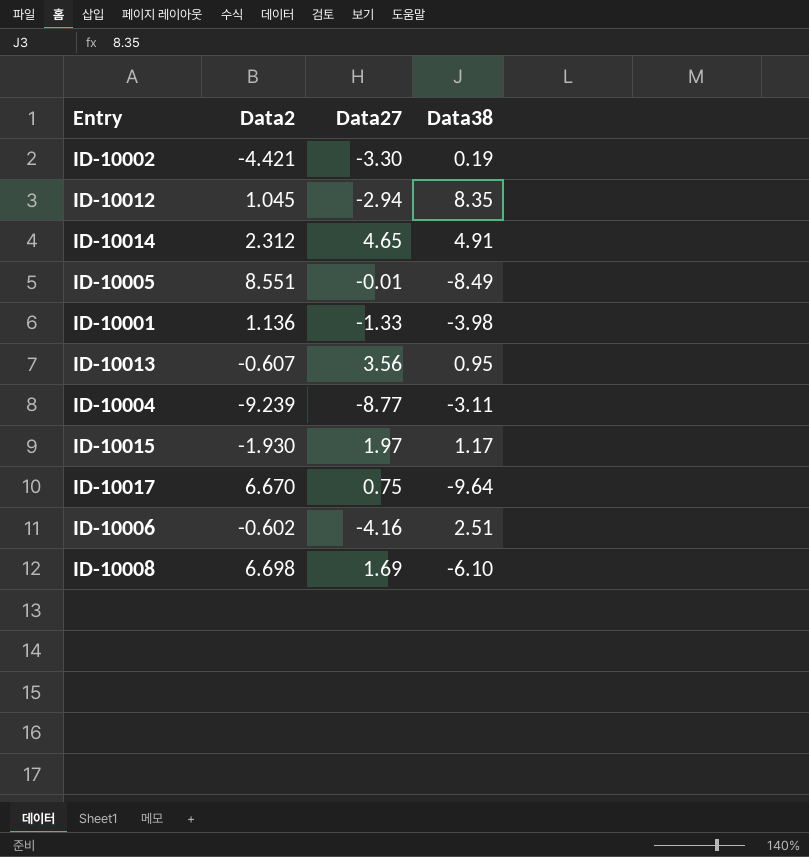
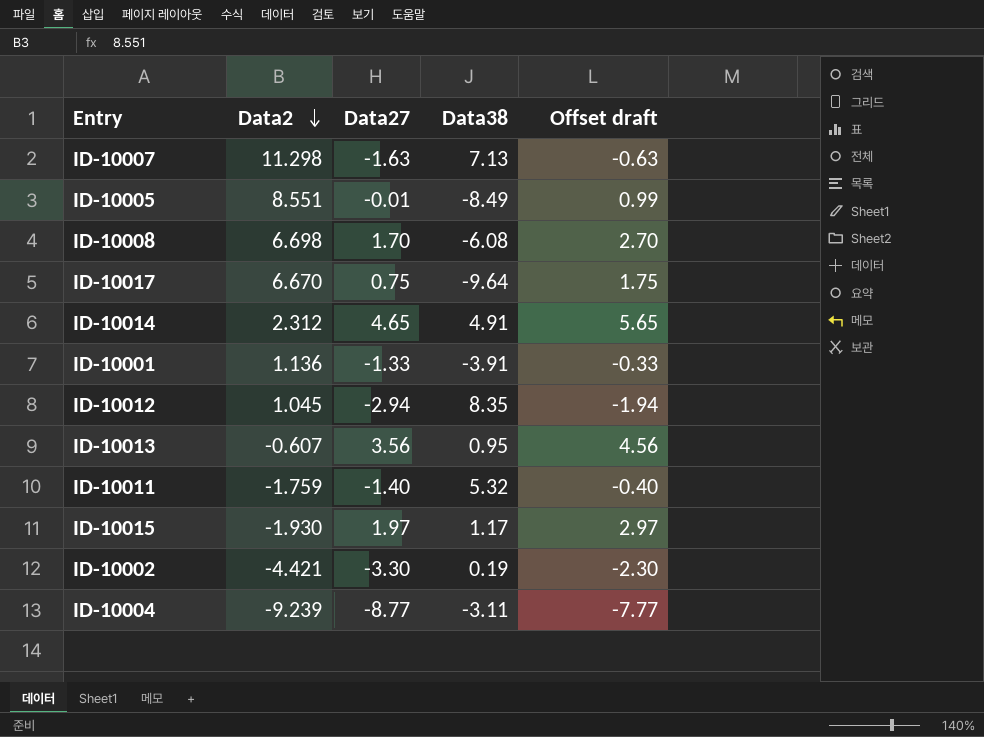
row order: none -> Data2 descending
column Offset draft | formula: none -> [Data27] + 1
row ID-10006: -0.602 | -4.16 | 2.51 -> none
row ID-10007: none -> 11.298 | -1.63 | 7.13 | -0.63
ID-10008 | Data27: 1.69 -> 1.70
ID-10008 | Data38: -6.10 -> -6.08
ID-10001 | Data38: -3.98 -> -3.91
row ID-10011: none -> -1.759 | -1.40 | 5.32 | -0.40

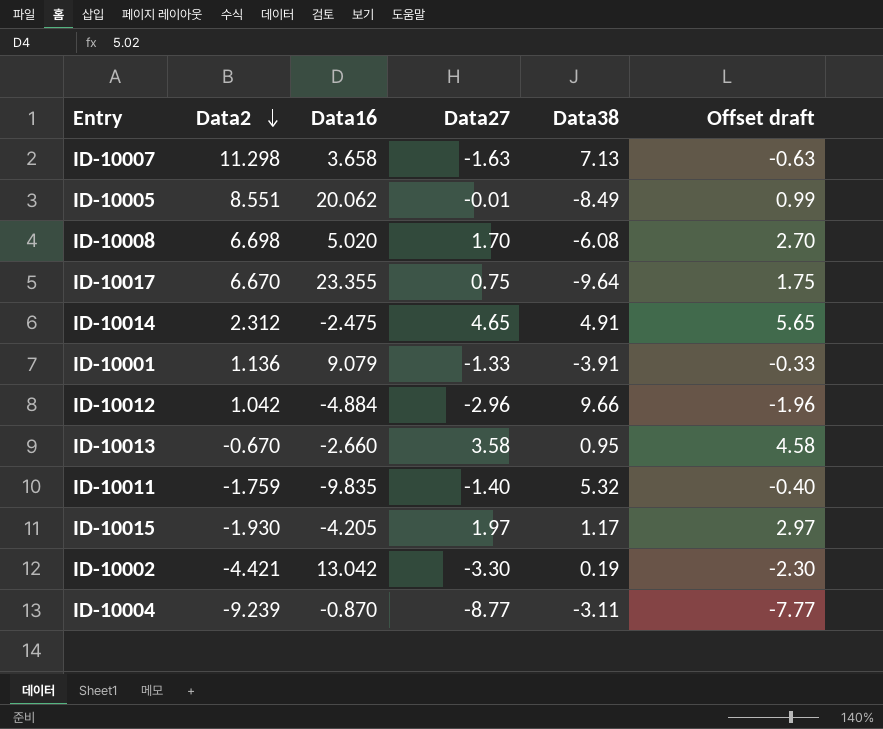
column Data16 | position: none -> 3
ID-10012 | Data2: 1.045 -> 1.042
ID-10012 | Data27: -2.94 -> -2.96
ID-10012 | Data38: 8.35 -> 9.66
ID-10012 | Offset draft: -1.94 -> -1.96
ID-10013 | Data2: -0.607 -> -0.670
ID-10013 | Data27: 3.56 -> 3.58
ID-10013 | Offset draft: 4.56 -> 4.58

